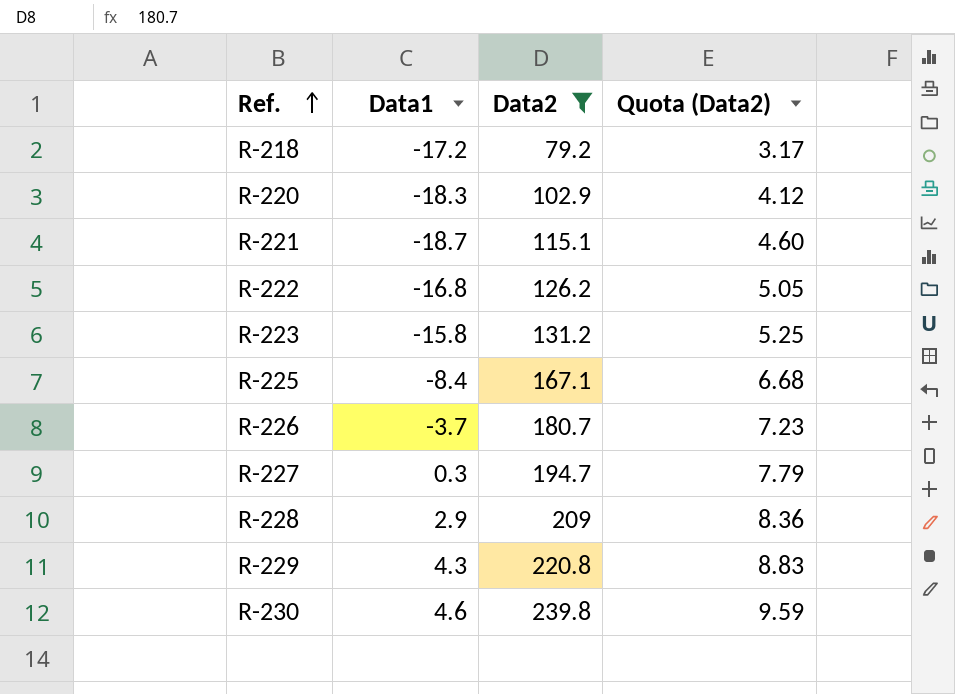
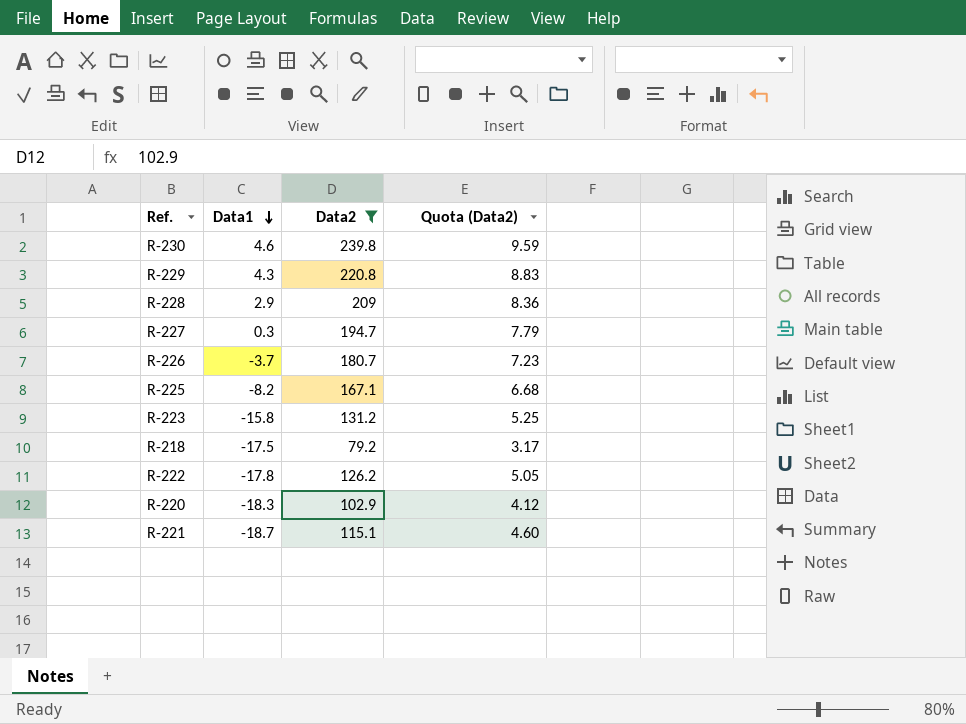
row order: Ref. ascending -> Data1 descending
R-225 | Data1: -8.4 -> -8.2
R-218 | Data1: -17.2 -> -17.5
R-222 | Data1: -16.8 -> -17.8

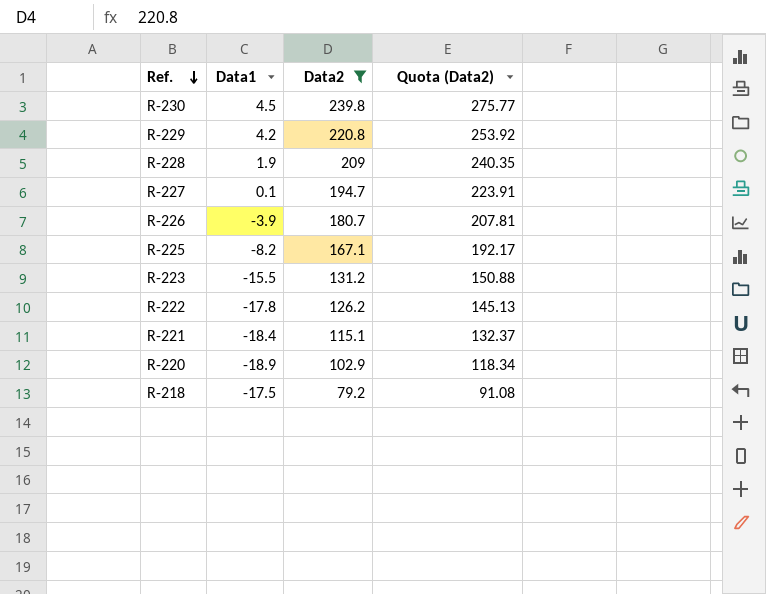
row order: Data1 descending -> Ref. descending
column Quota (Data2) | formula: [Data2] * 0.04 -> [Data2] * 1.15
R-230 | Data1: 4.6 -> 4.5
R-229 | Data1: 4.3 -> 4.2
R-228 | Data1: 2.9 -> 1.9
R-227 | Data1: 0.3 -> 0.1
R-226 | Data1: -3.7 -> -3.9
R-223 | Data1: -15.8 -> -15.5
R-221 | Data1: -18.7 -> -18.4
R-220 | Data1: -18.3 -> -18.9

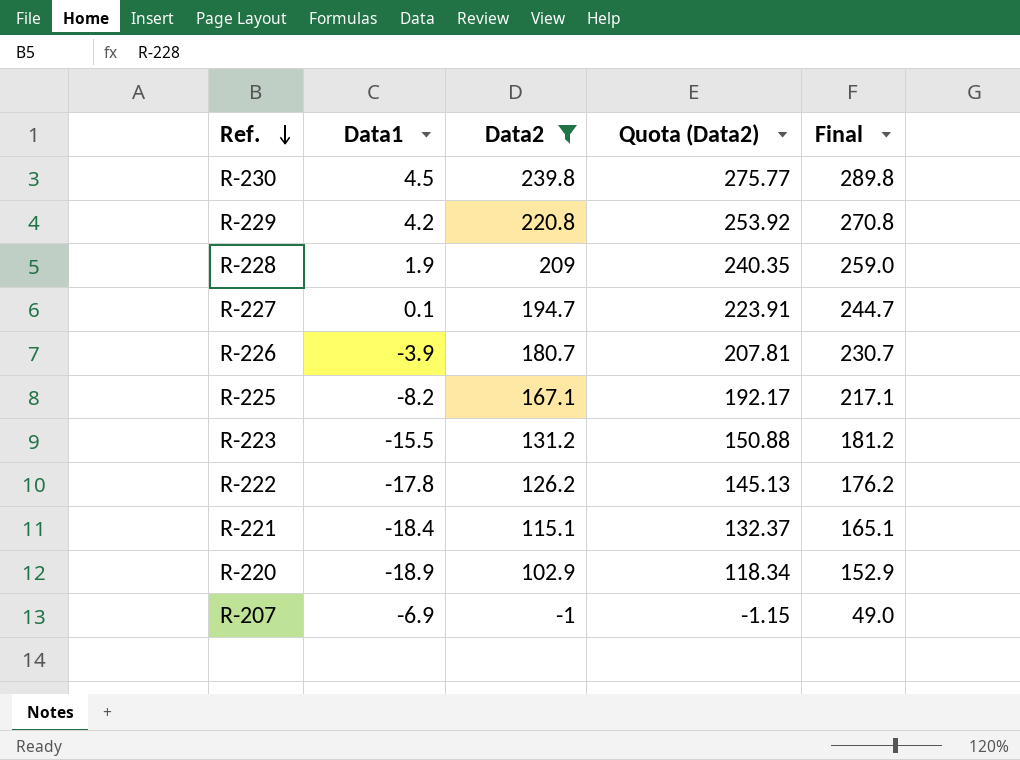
column Final | formula: none -> [Data2] + 50
row R-218: -17.5 | 79.2 | 91.08 -> none
row R-207: none -> -6.9 | -1 | -1.15 | 49.0

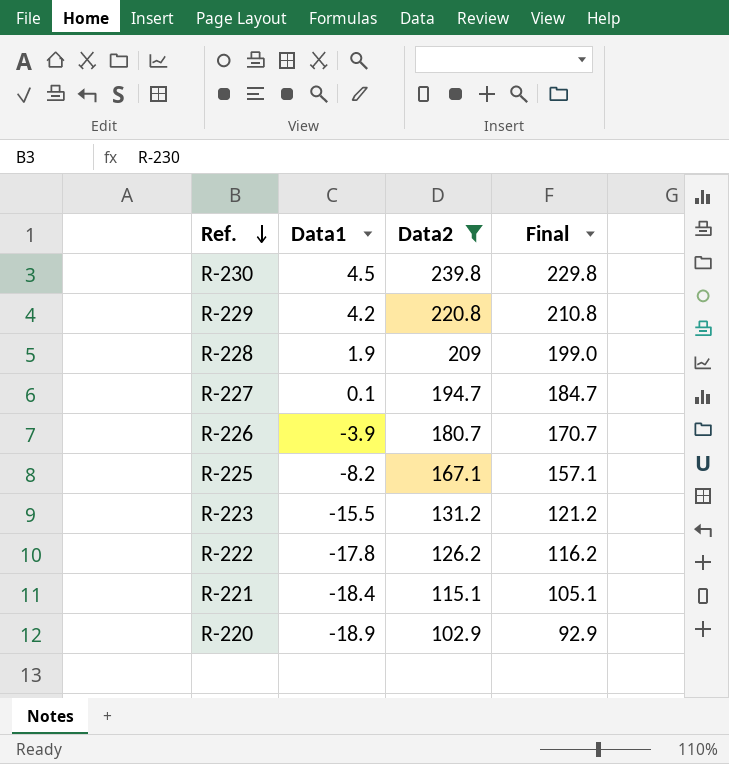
column Quota (Data2) | formula: [Data2] * 1.15 -> none
column Final | formula: [Data2] + 50 -> [Data2] - 10
row R-207: -6.9 | -1 | -1.15 | 49.0 -> none

